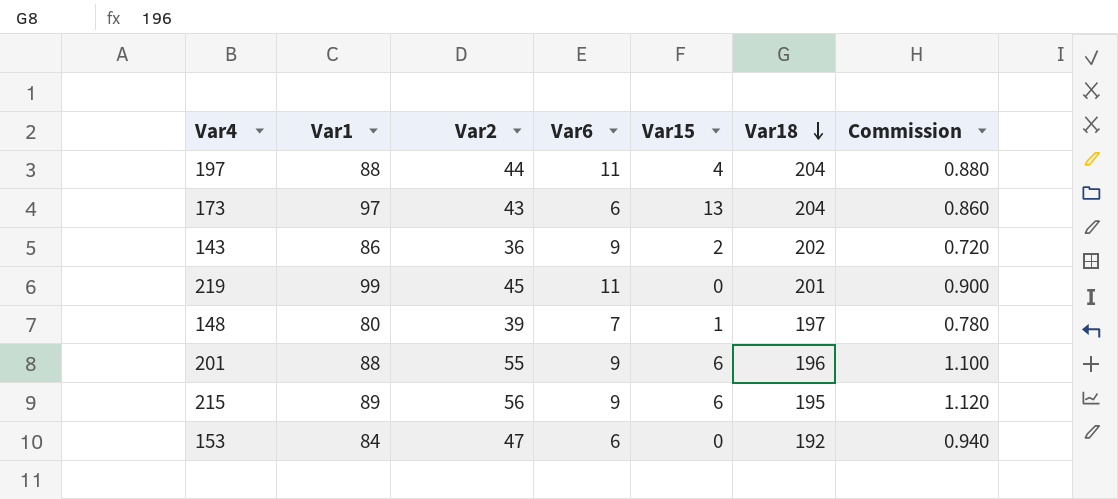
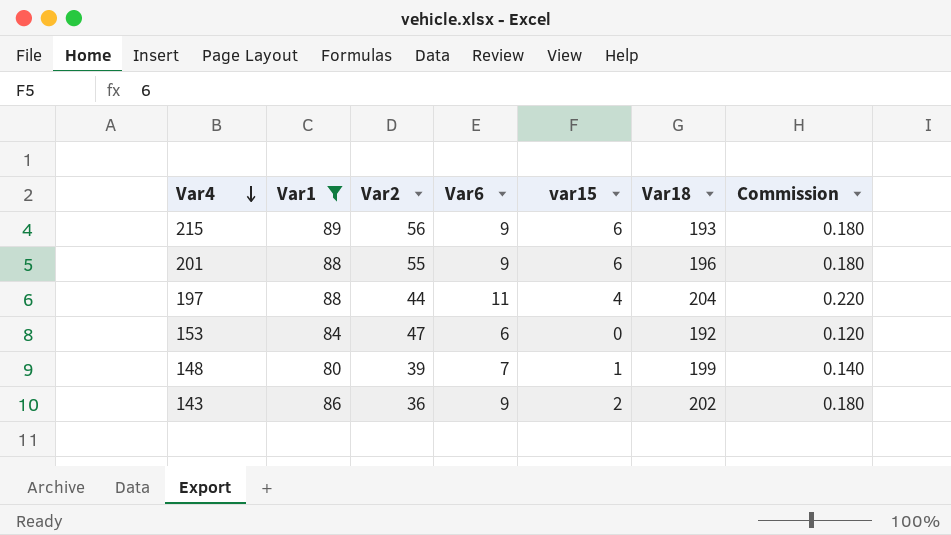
filter: none -> Var1 <= 89
row order: Var18 descending -> Var4 descending
column name: Var15 -> var15
column Commission | formula: [Var2] * 0.02 -> [Var6] * 0.02
215 | Var18: 195 -> 193
148 | Var18: 197 -> 199

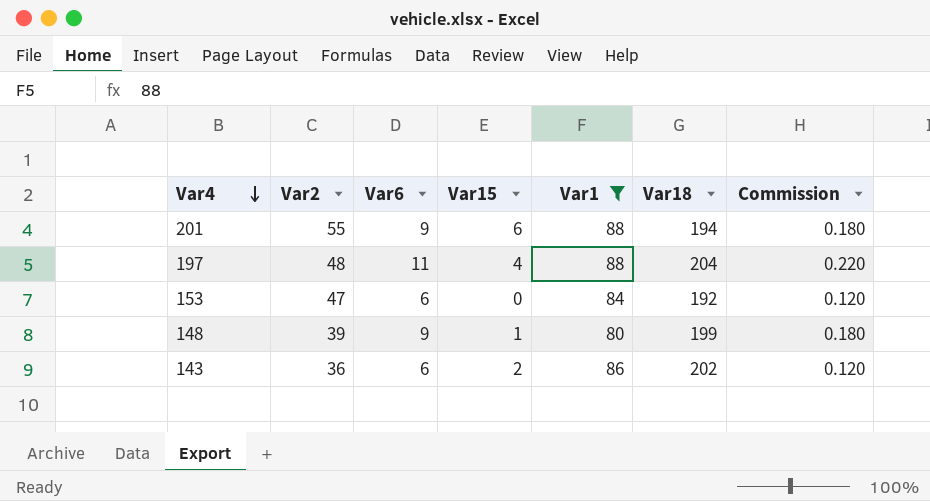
column name: var15 -> Var15
column Var1 | position: 2 -> 5
row 215: 89 | 56 | 9 | 6 | 193 | 0.180 -> none
201 | Var18: 196 -> 194
197 | Var2: 44 -> 48
148 | Var6: 7 -> 9
148 | Commission: 0.140 -> 0.180
143 | Var6: 9 -> 6
143 | Commission: 0.180 -> 0.120

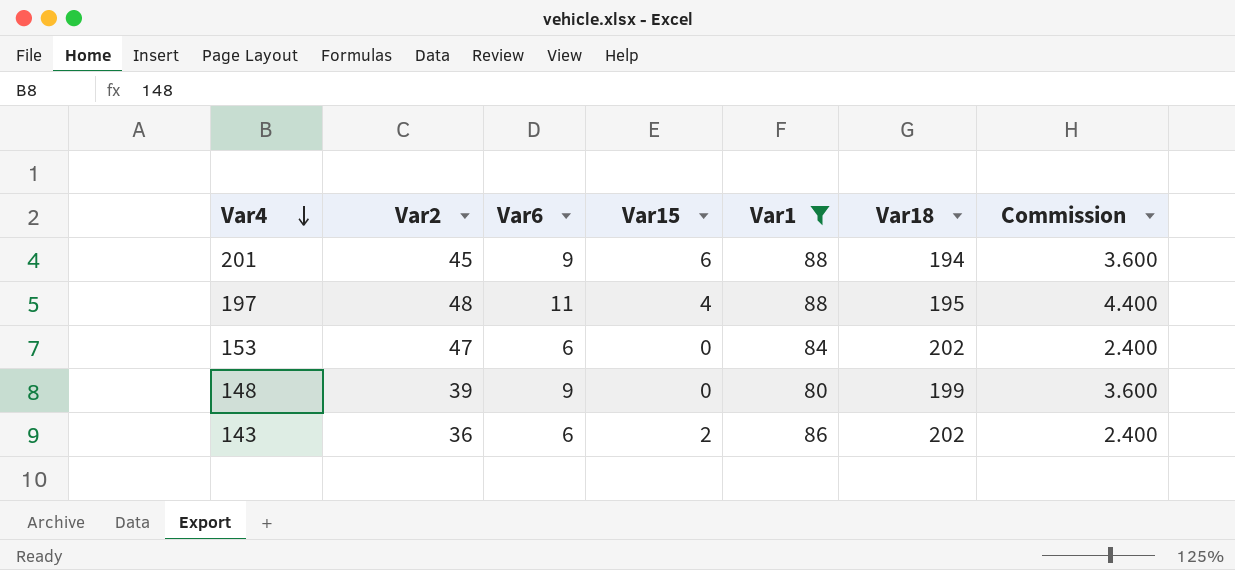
column Commission | formula: [Var6] * 0.02 -> [Var6] * 0.4
201 | Var2: 55 -> 45
197 | Var18: 204 -> 195
153 | Var18: 192 -> 202
148 | Var15: 1 -> 0

